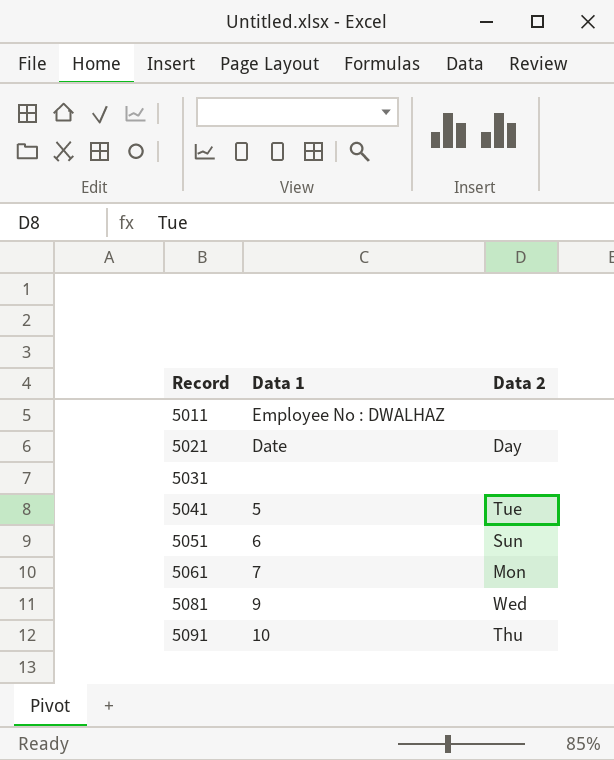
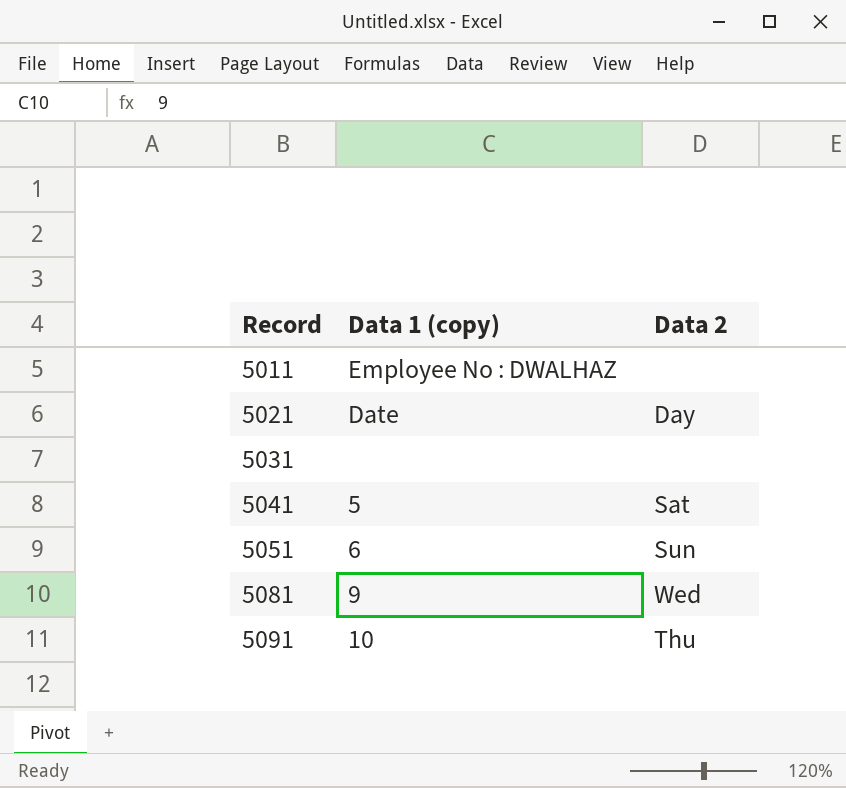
column name: Data 1 -> Data 1 (copy)
row 5061: 7 | Mon -> none
5041 | Data 2: Tue -> Sat

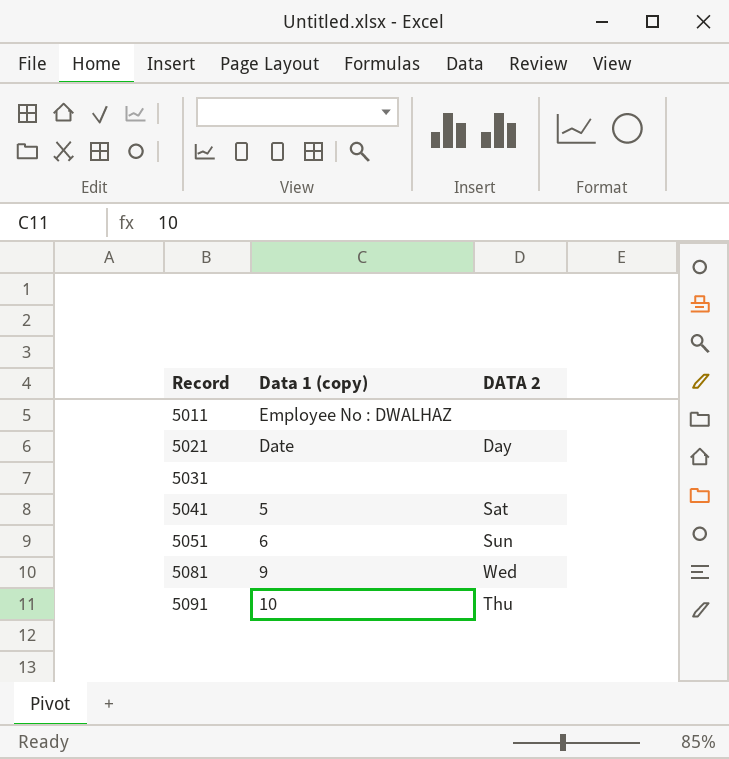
column name: Data 2 -> DATA 2

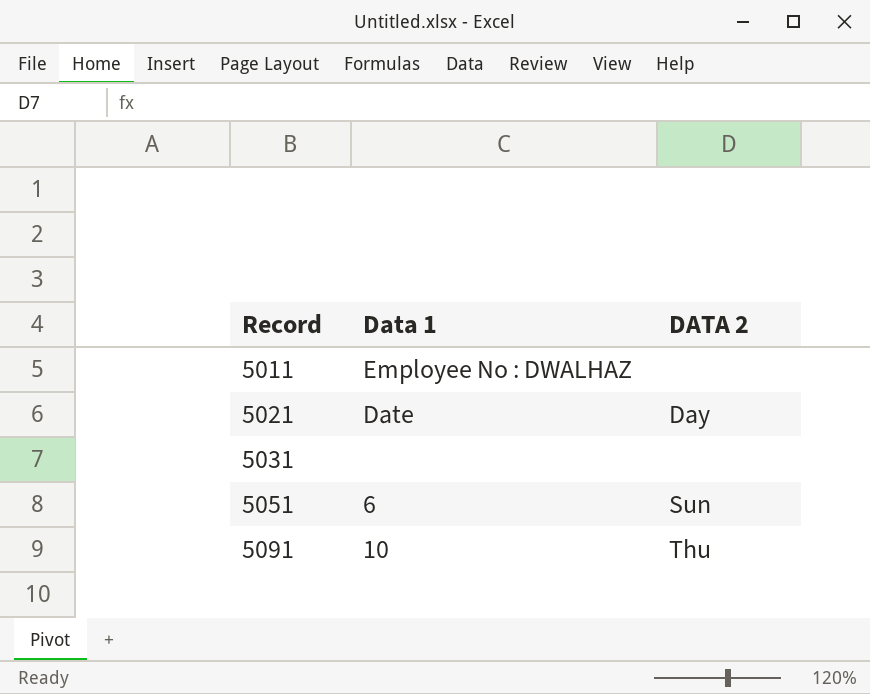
column name: Data 1 (copy) -> Data 1
row 5041: 5 | Sat -> none
row 5081: 9 | Wed -> none

